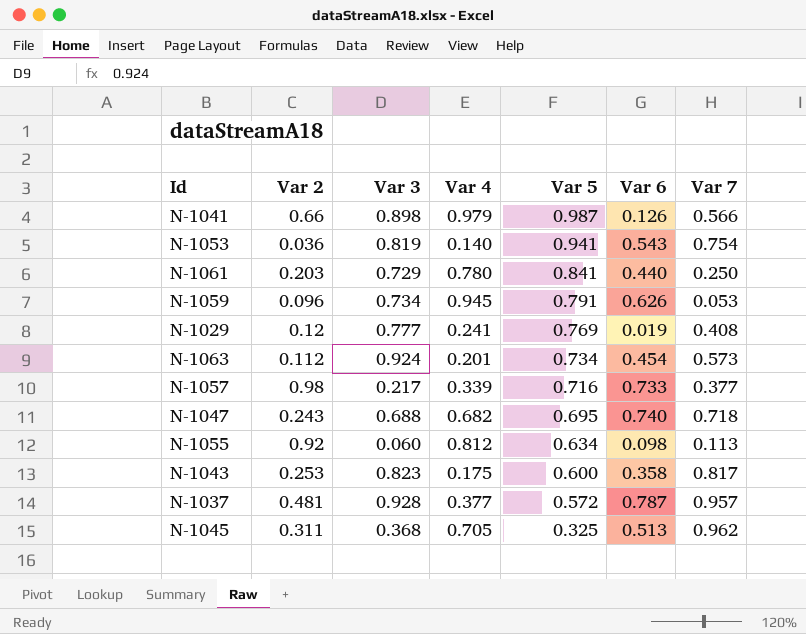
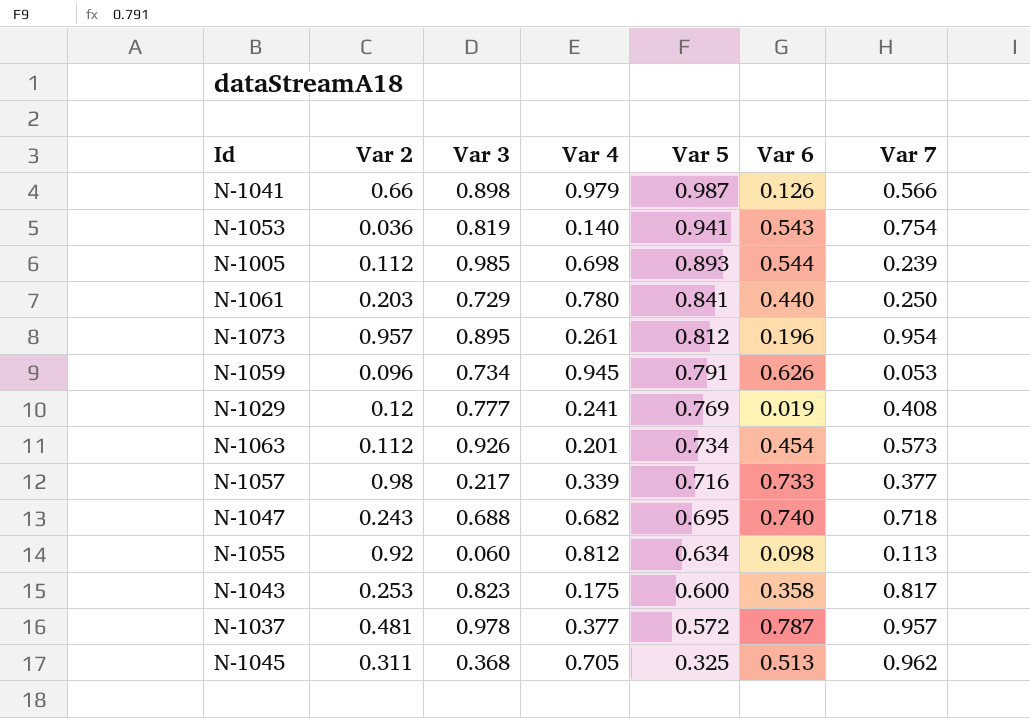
row N-1005: none -> 0.112 | 0.985 | 0.698 | 0.893 | 0.544 | 0.239
row N-1073: none -> 0.957 | 0.895 | 0.261 | 0.812 | 0.196 | 0.954
N-1063 | Var 3: 0.924 -> 0.926
N-1037 | Var 3: 0.928 -> 0.978

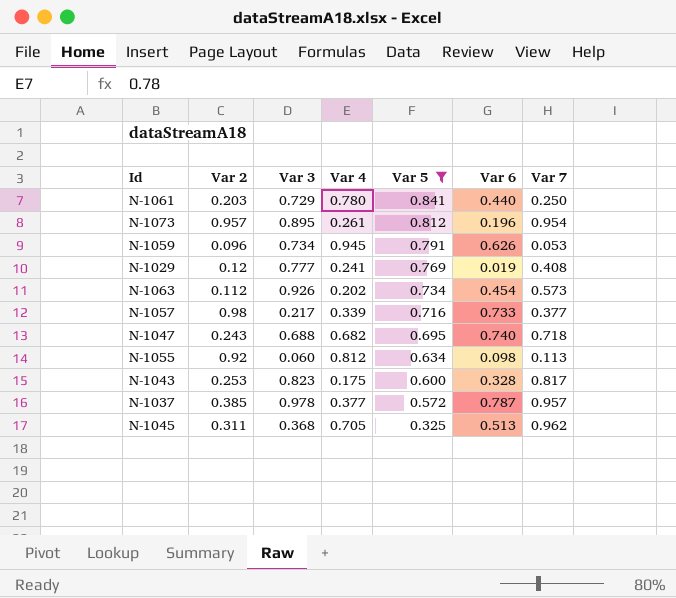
filter: none -> Var 5 <= 0.841
N-1063 | Var 4: 0.201 -> 0.202
N-1043 | Var 6: 0.358 -> 0.328
N-1037 | Var 2: 0.481 -> 0.385

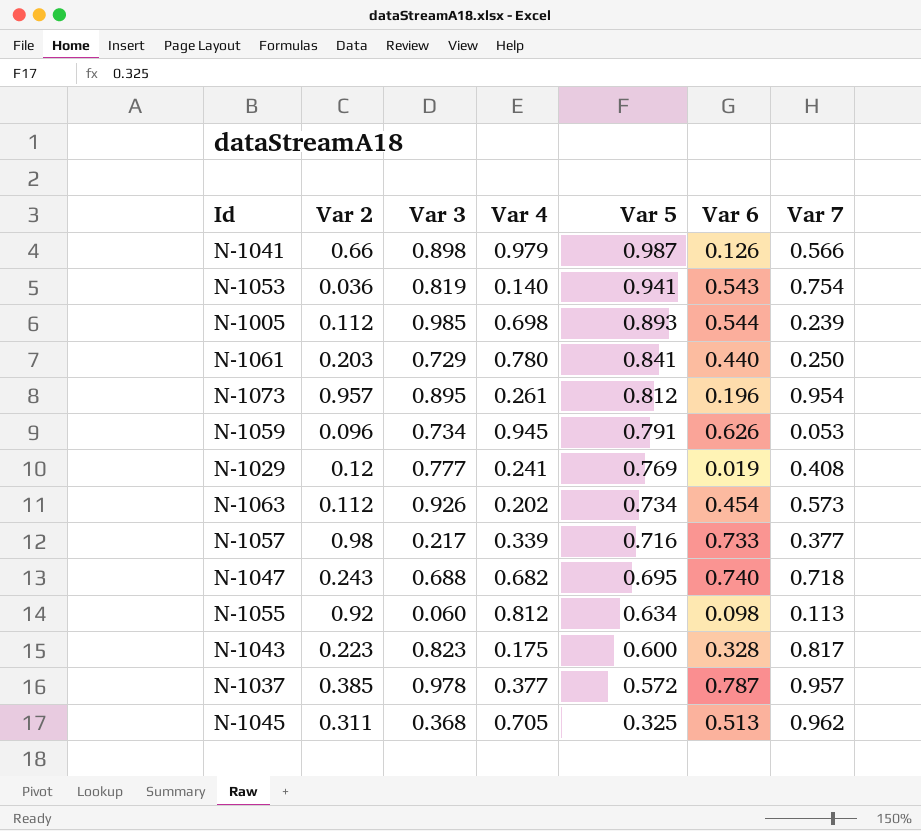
filter: Var 5 <= 0.841 -> none
N-1043 | Var 2: 0.253 -> 0.223

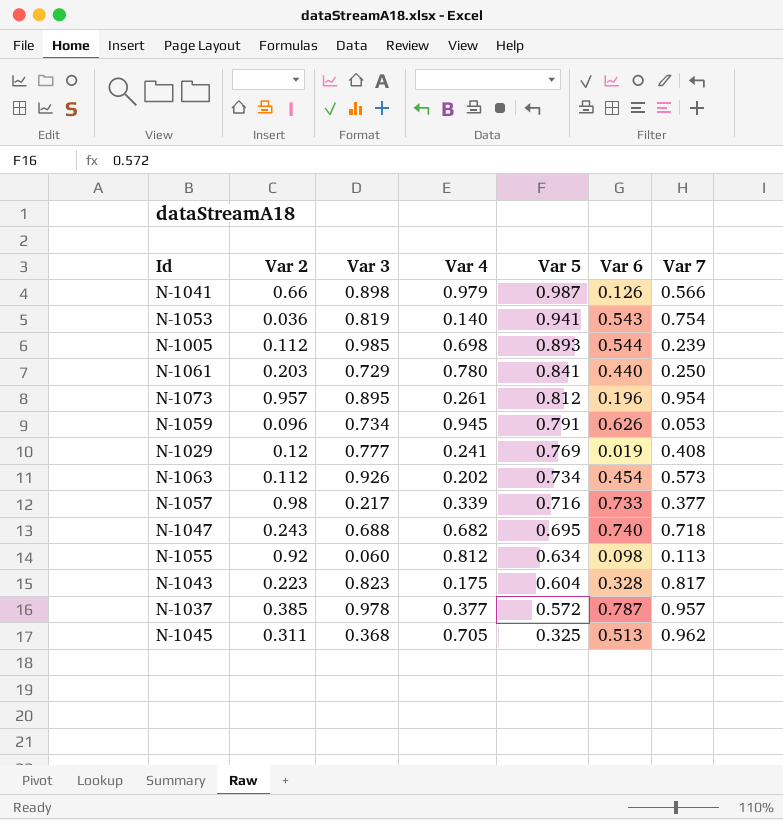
N-1043 | Var 5: 0.600 -> 0.604

